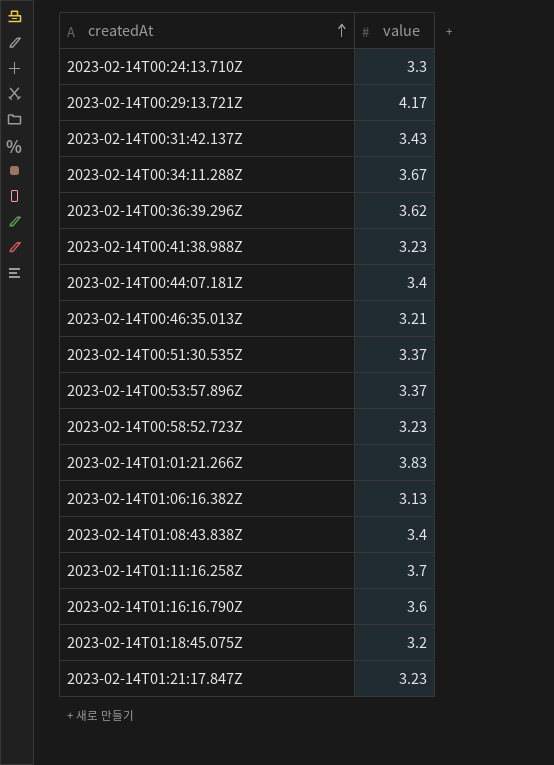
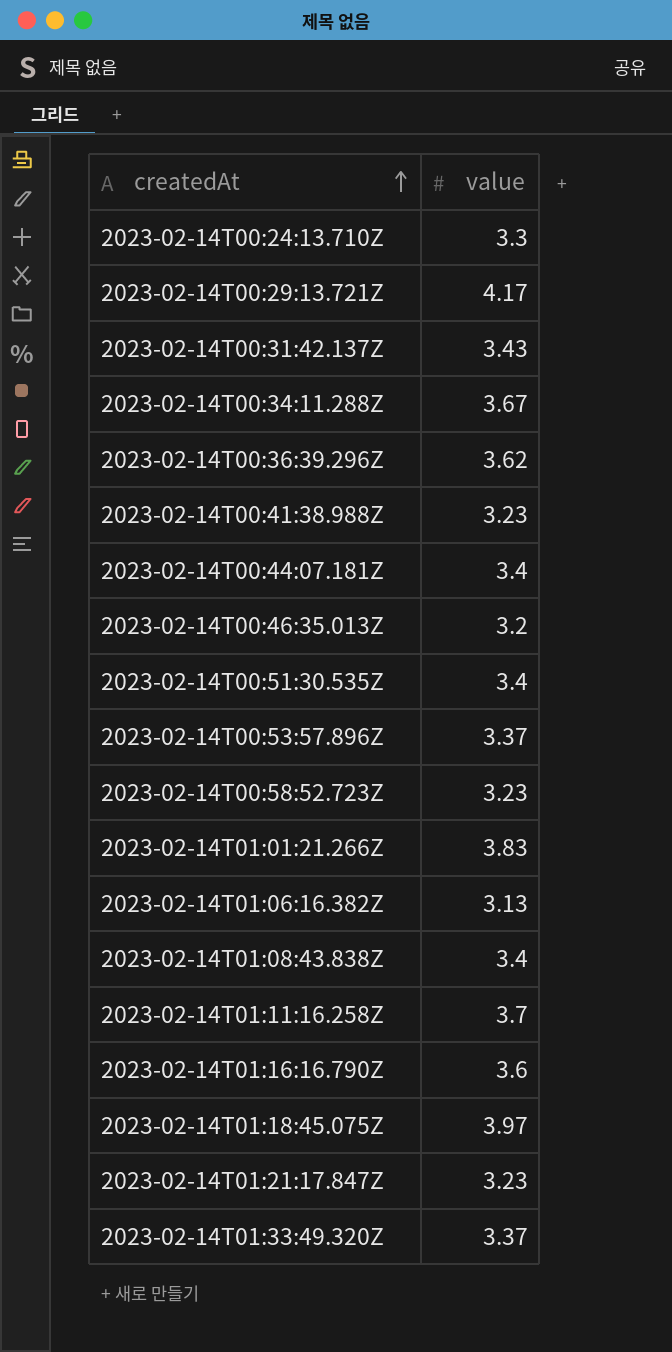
2023-02-14T00:46:35.013Z | value: 3.21 -> 3.2
2023-02-14T00:51:30.535Z | value: 3.37 -> 3.4
2023-02-14T01:18:45.075Z | value: 3.2 -> 3.97
row 2023-02-14T01:33:49.320Z: none -> 3.37

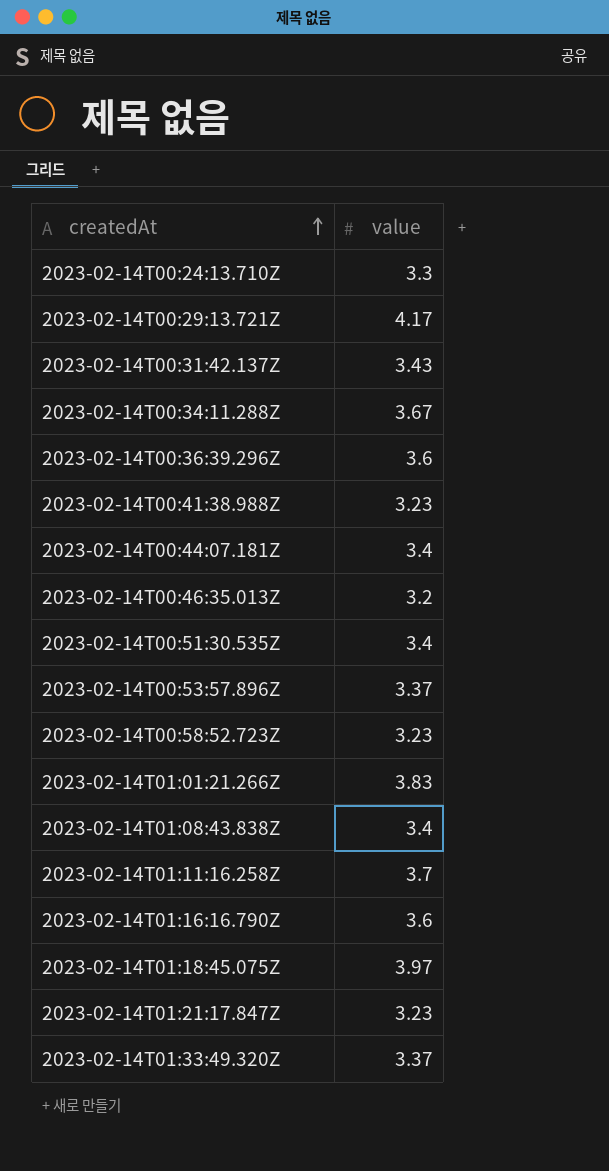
row 2023-02-14T01:06:16.382Z: 3.13 -> none
2023-02-14T00:36:39.296Z | value: 3.62 -> 3.6

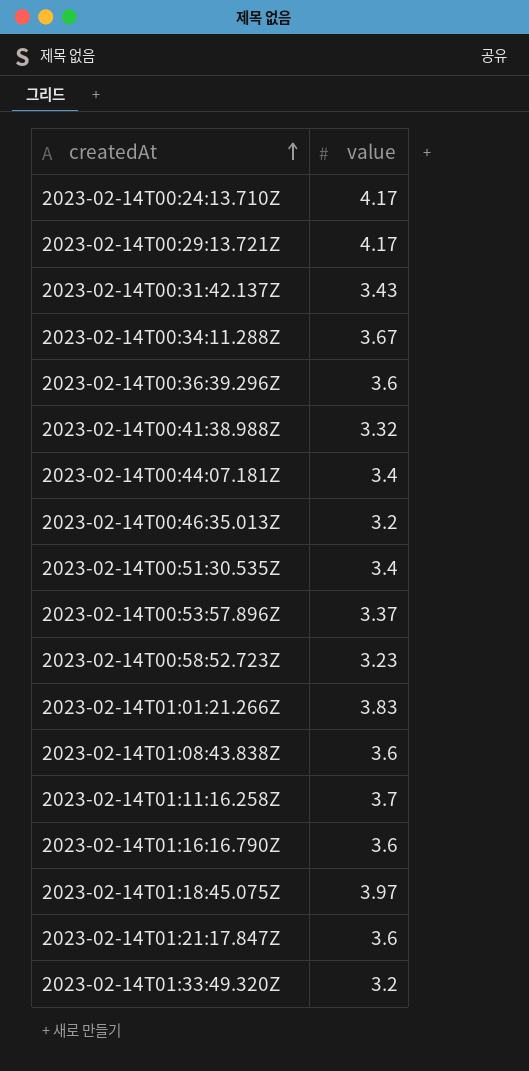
2023-02-14T00:24:13.710Z | value: 3.3 -> 4.17
2023-02-14T00:41:38.988Z | value: 3.23 -> 3.32
2023-02-14T01:08:43.838Z | value: 3.4 -> 3.6
2023-02-14T01:21:17.847Z | value: 3.23 -> 3.6
2023-02-14T01:33:49.320Z | value: 3.37 -> 3.2

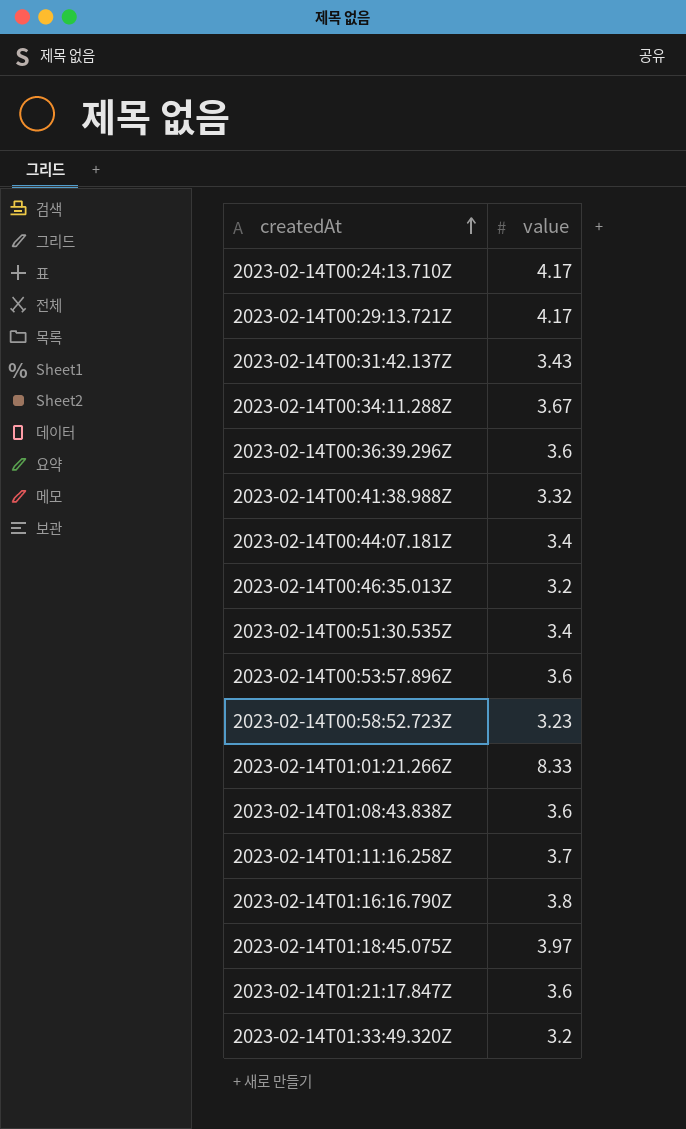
2023-02-14T00:53:57.896Z | value: 3.37 -> 3.6
2023-02-14T01:01:21.266Z | value: 3.83 -> 8.33
2023-02-14T01:16:16.790Z | value: 3.6 -> 3.8

